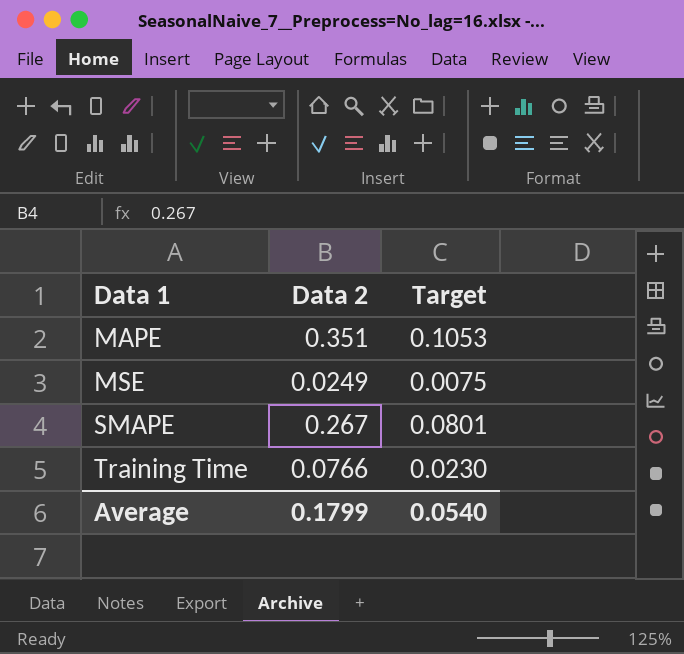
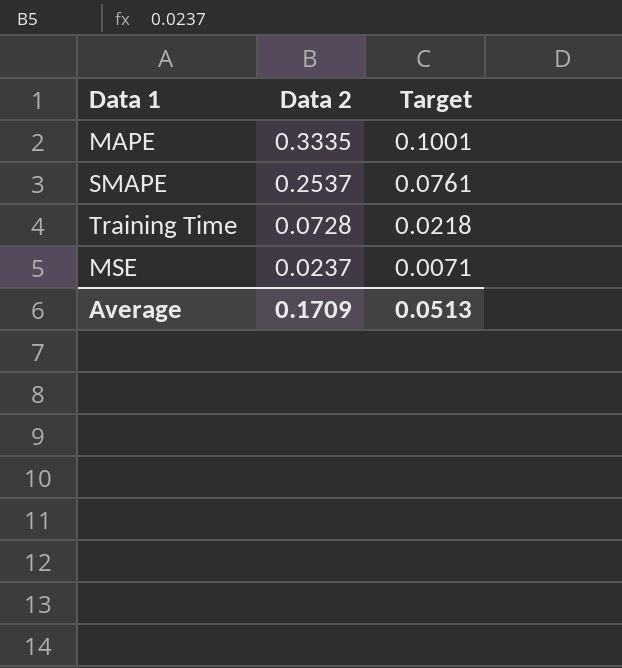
row order: Data 1 ascending -> Data 2 descending
MAPE | Data 2: 0.351 -> 0.3335
MAPE | Target: 0.1053 -> 0.1001
SMAPE | Data 2: 0.267 -> 0.2537
SMAPE | Target: 0.0801 -> 0.0761
Training Time | Data 2: 0.0766 -> 0.0728
Training Time | Target: 0.0230 -> 0.0218
MSE | Data 2: 0.0249 -> 0.0237
MSE | Target: 0.0075 -> 0.0071
Average | Data 2: 0.1799 -> 0.1709
Average | Target: 0.0540 -> 0.0513

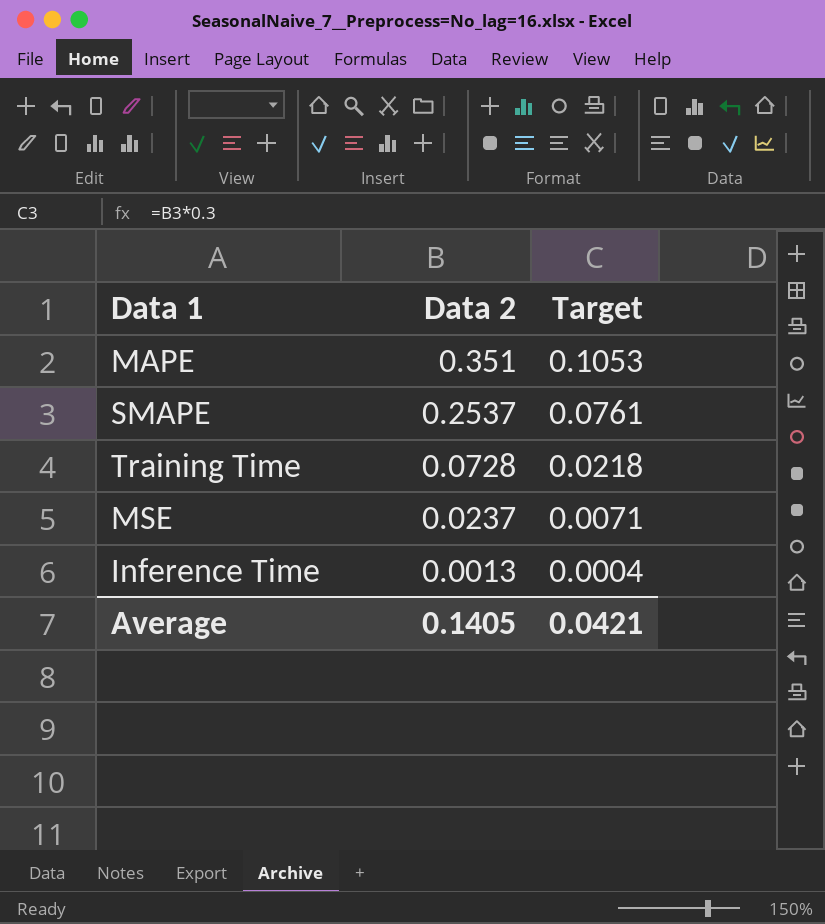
MAPE | Data 2: 0.3335 -> 0.351
MAPE | Target: 0.1001 -> 0.1053
row Inference Time: none -> 0.0013 | 0.0004
Average | Data 2: 0.1709 -> 0.1405
Average | Target: 0.0513 -> 0.0421

